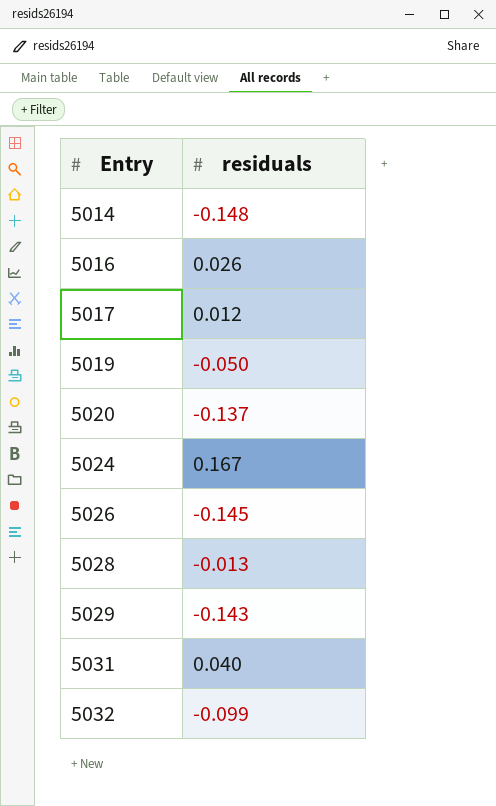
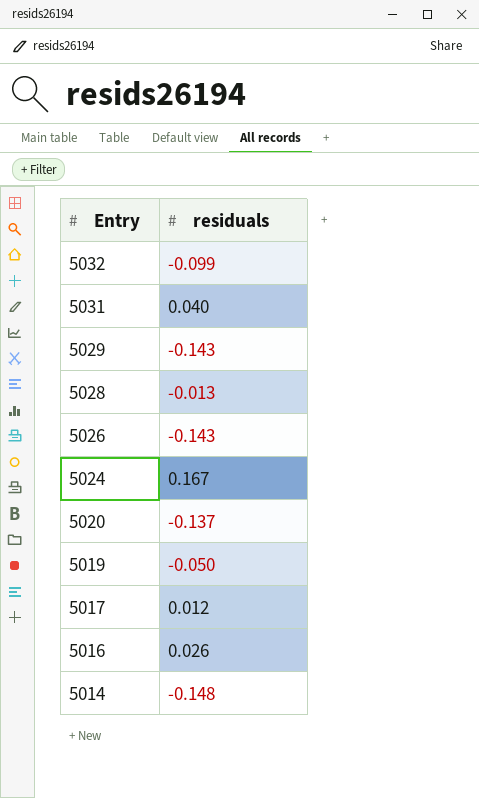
row order: Entry ascending -> Entry descending
5026 | residuals: -0.145 -> -0.143

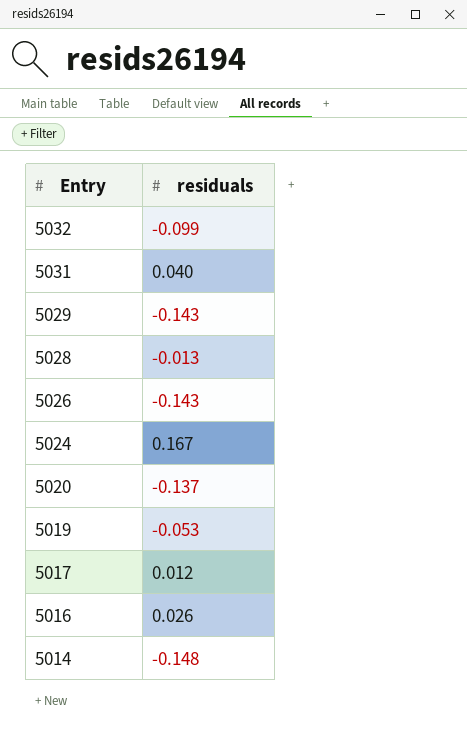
5019 | residuals: -0.050 -> -0.053

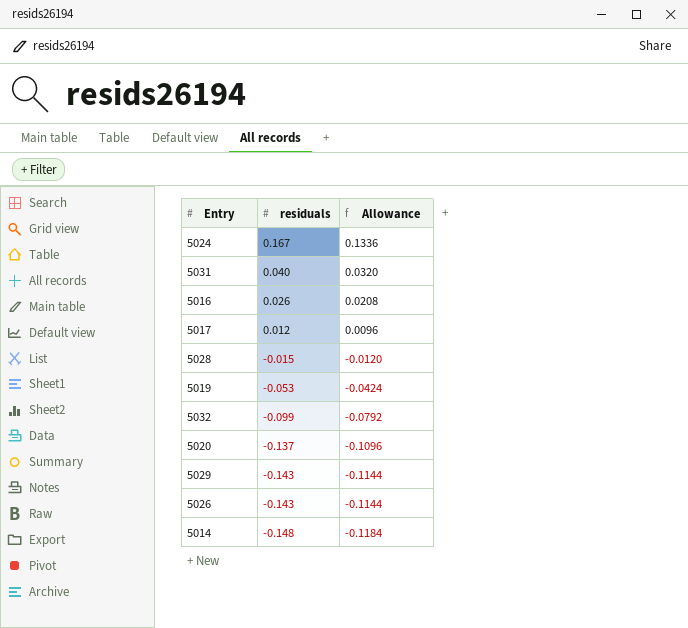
row order: Entry descending -> residuals descending
column Allowance | formula: none -> [residuals] * 0.8
5028 | residuals: -0.013 -> -0.015

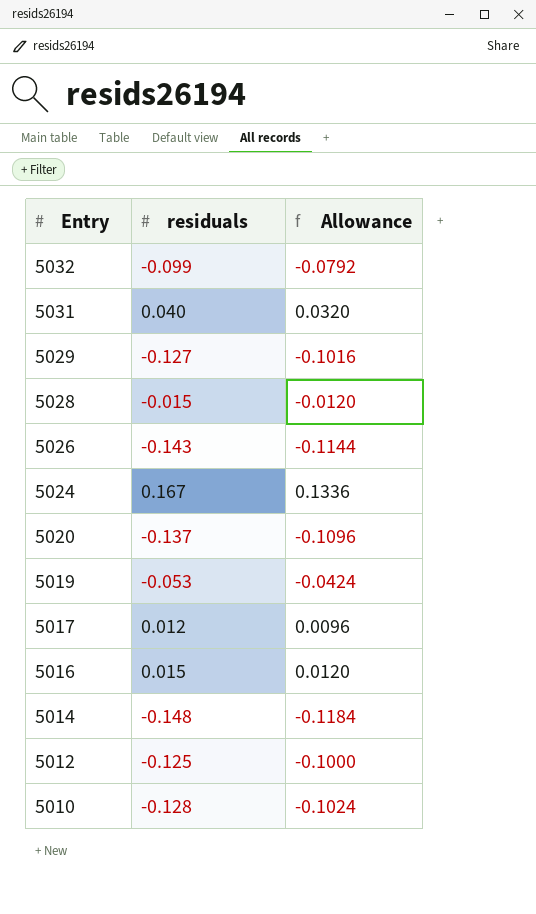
row order: residuals descending -> Entry descending
5029 | residuals: -0.143 -> -0.127
5029 | Allowance: -0.1144 -> -0.1016
5016 | residuals: 0.026 -> 0.015
5016 | Allowance: 0.0208 -> 0.0120
row 5012: none -> -0.125 | -0.1000
row 5010: none -> -0.128 | -0.1024

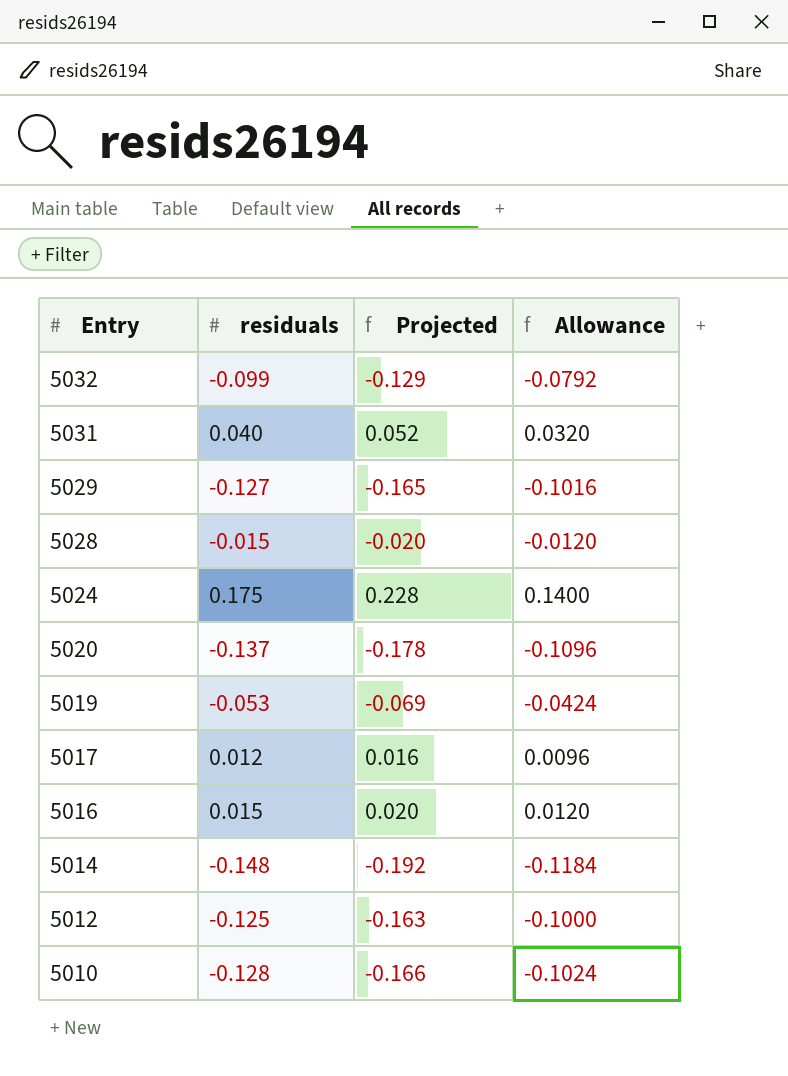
column Projected | formula: none -> [residuals] * 1.3
row 5026: -0.143 | -0.1144 -> none
5024 | residuals: 0.167 -> 0.175
5024 | Allowance: 0.1336 -> 0.1400

